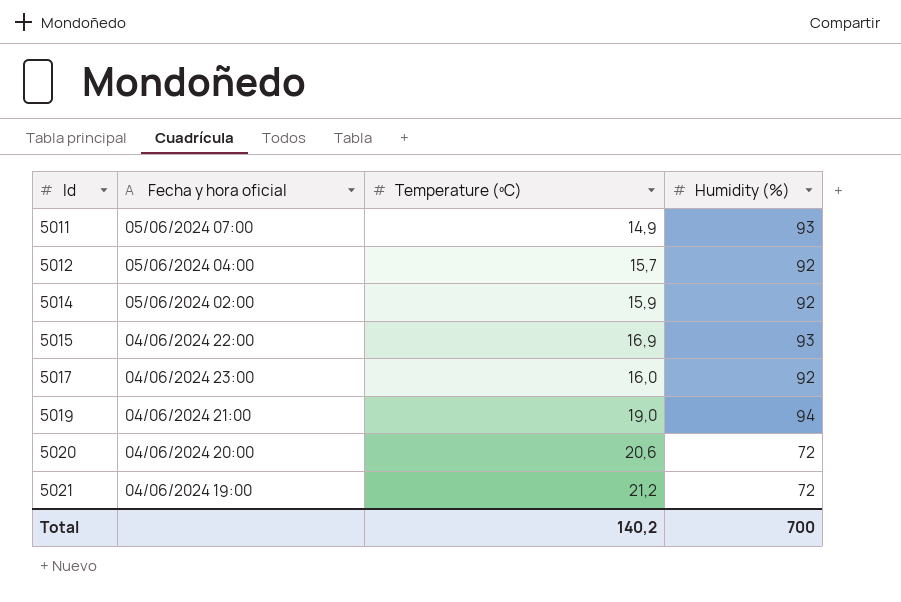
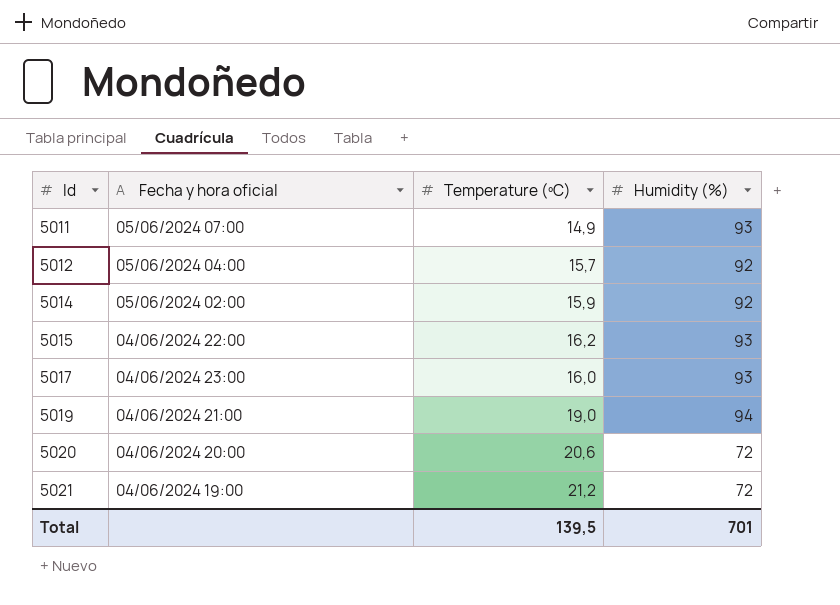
5015 | Temperature (ºC): 16,9 -> 16,2
5017 | Humidity (%): 92 -> 93
Total | Temperature (ºC): 140,2 -> 139,5
Total | Humidity (%): 700 -> 701

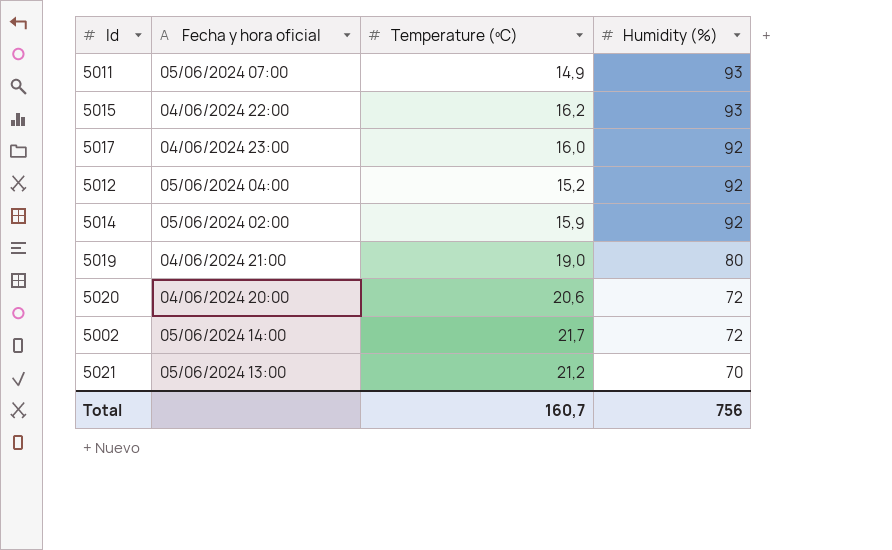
row order: Id ascending -> Humidity (%) descending
5017 | Humidity (%): 93 -> 92
5012 | Temperature (ºC): 15,7 -> 15,2
5019 | Humidity (%): 94 -> 80
row 5002: none -> 05/06/2024 14:00 | 21,7 | 72
5021 | Fecha y hora oficial: 04/06/2024 19:00 -> 05/06/2024 13:00
5021 | Humidity (%): 72 -> 70
Total | Temperature (ºC): 139,5 -> 160,7
Total | Humidity (%): 701 -> 756

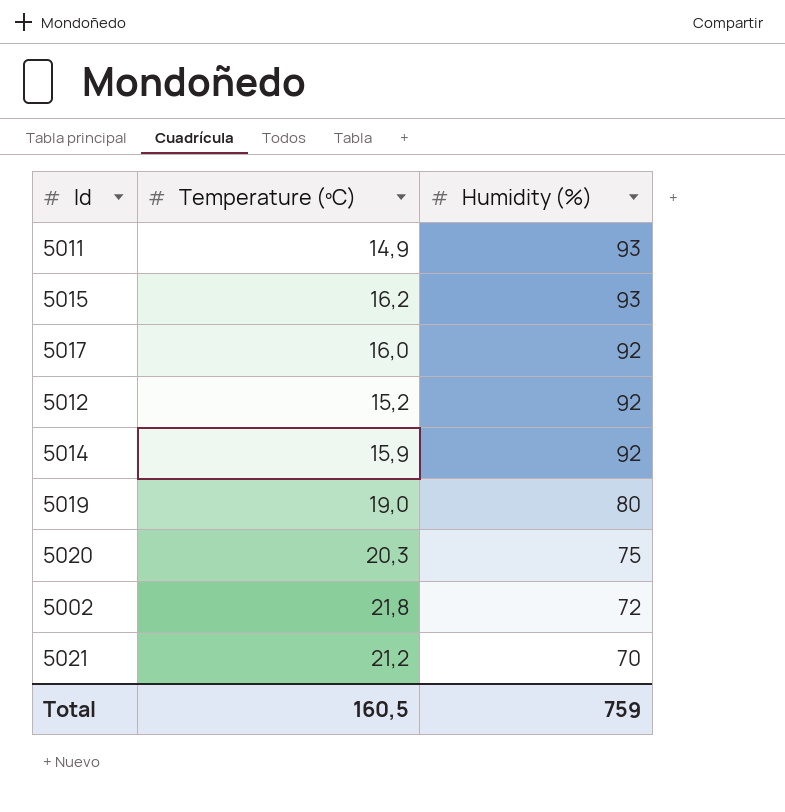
column Fecha y hora oficial | position: 2 -> none
5020 | Temperature (ºC): 20,6 -> 20,3
5020 | Humidity (%): 72 -> 75
5002 | Temperature (ºC): 21,7 -> 21,8
Total | Temperature (ºC): 160,7 -> 160,5
Total | Humidity (%): 756 -> 759

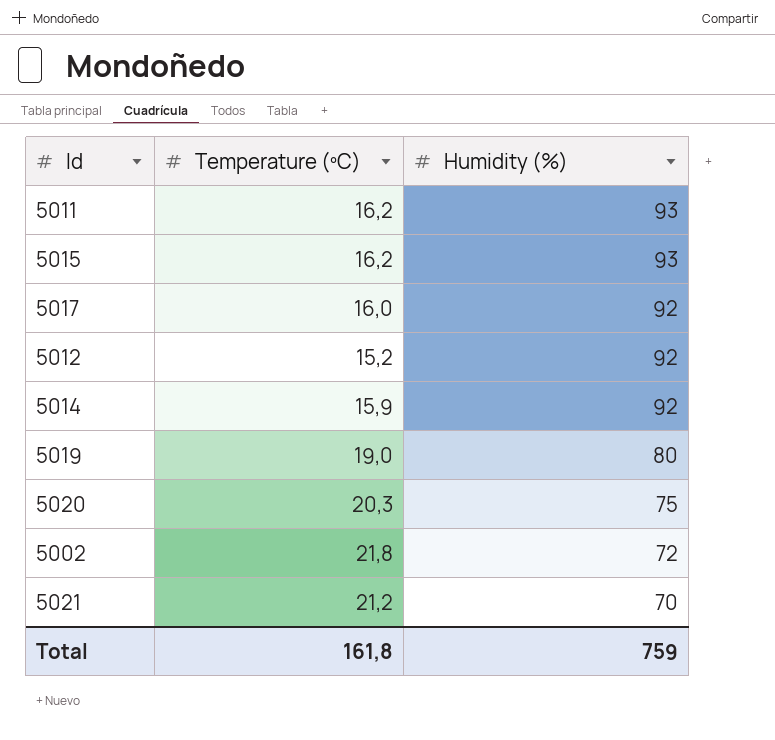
5011 | Temperature (ºC): 14,9 -> 16,2
Total | Temperature (ºC): 160,5 -> 161,8

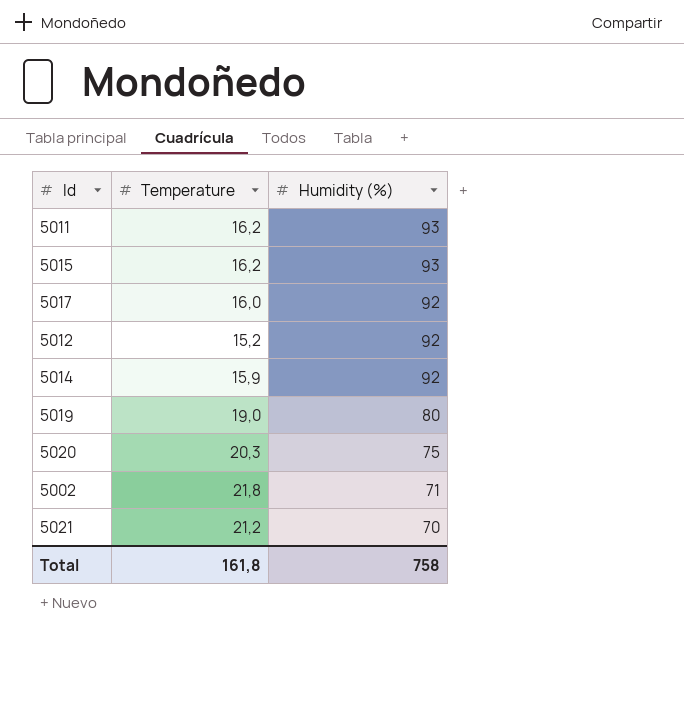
column name: Temperature (ºC) -> Temperature
5002 | Humidity (%): 72 -> 71
Total | Humidity (%): 759 -> 758

